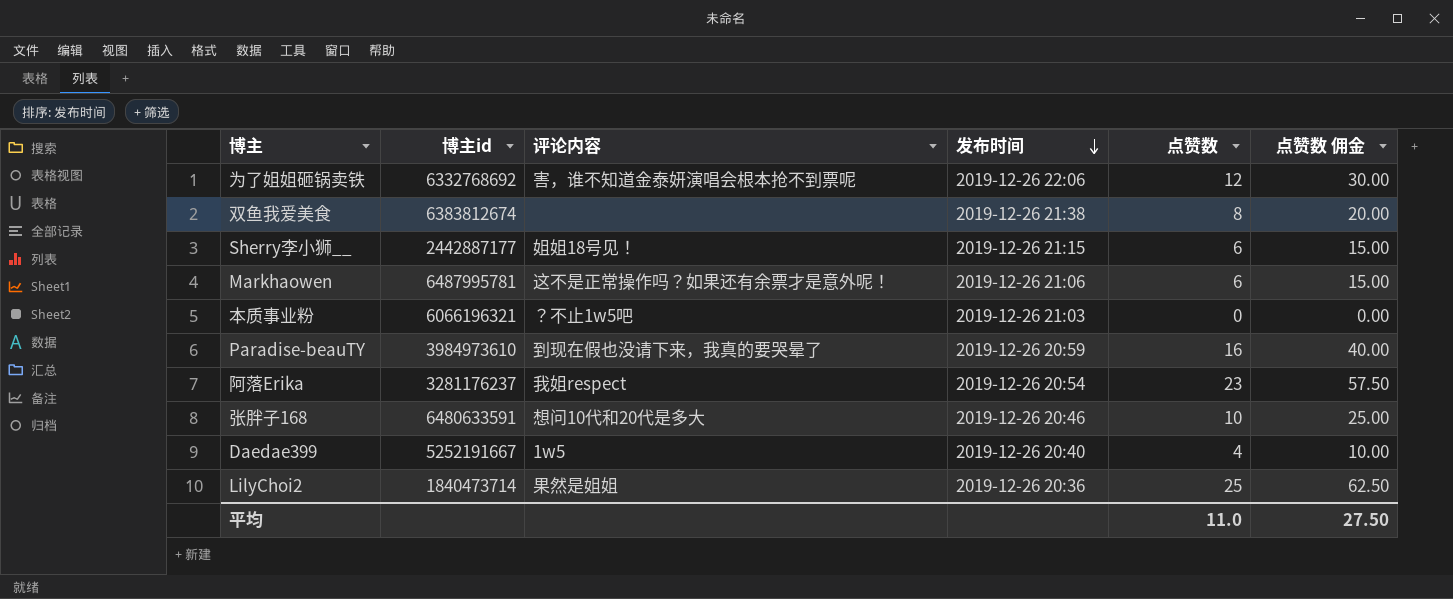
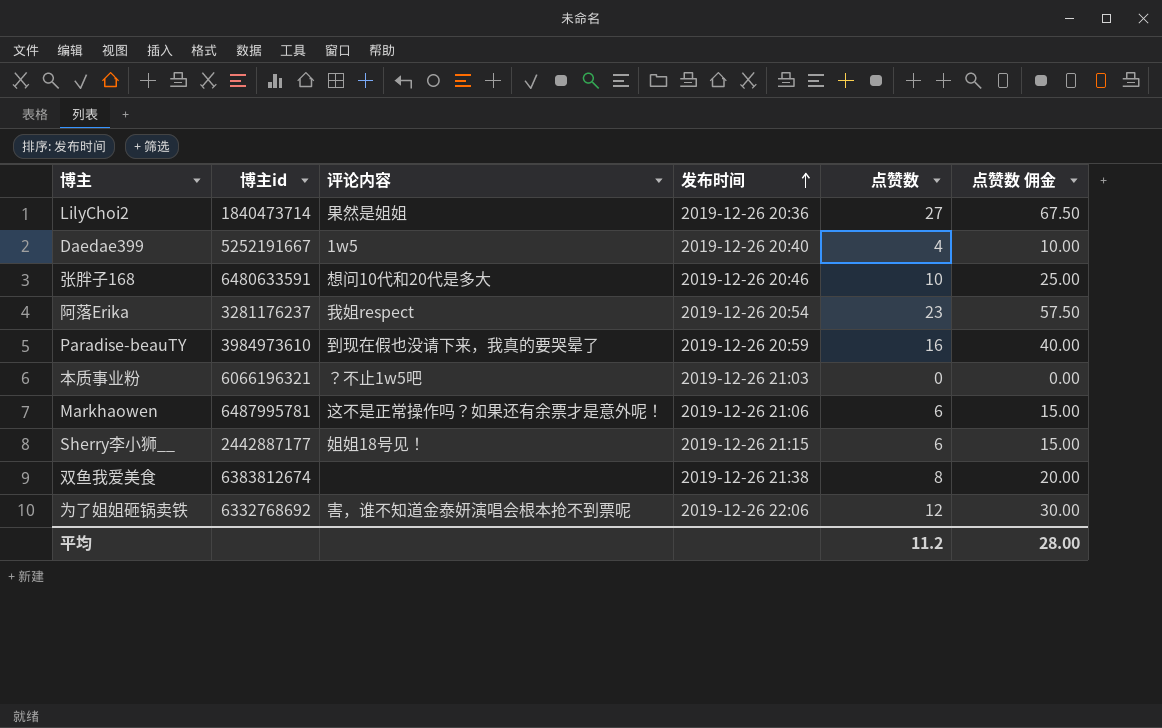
row order: 发布时间 descending -> 发布时间 ascending
LilyChoi2 | 点赞数: 25 -> 27
LilyChoi2 | 点赞数 佣金: 62.50 -> 67.50
平均 | 点赞数: 11.0 -> 11.2
平均 | 点赞数 佣金: 27.50 -> 28.00

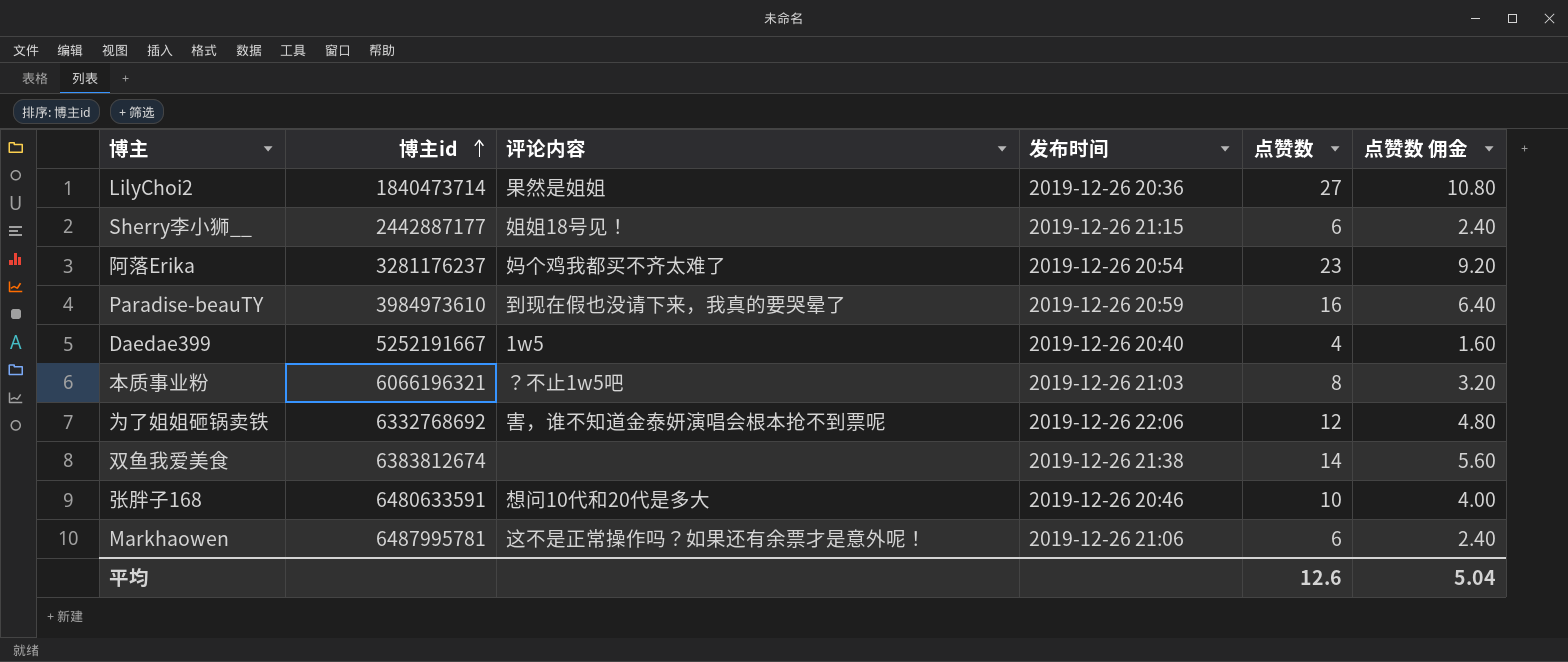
row order: 发布时间 ascending -> 博主id ascending
column 点赞数 佣金 | formula: [点赞数] * 2.5 -> [点赞数] * 0.4
阿落Erika | 评论内容: 我姐respect -> 妈个鸡我都买不齐太难了
本质事业粉 | 点赞数: 0 -> 8
双鱼我爱美食 | 点赞数: 8 -> 14
平均 | 点赞数: 11.2 -> 12.6
平均 | 点赞数 佣金: 28.00 -> 5.04

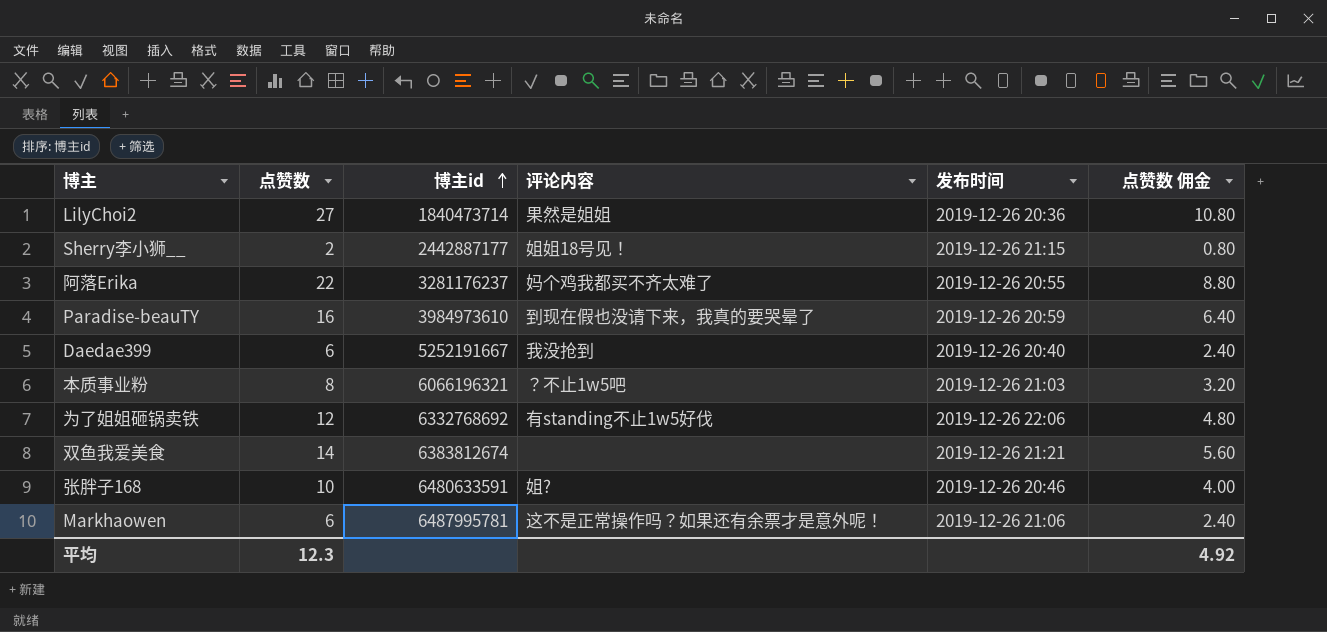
column 点赞数 | position: 5 -> 2
Sherry李小狮__ | 点赞数: 6 -> 2
Sherry李小狮__ | 点赞数 佣金: 2.40 -> 0.80
阿落Erika | 点赞数: 23 -> 22
阿落Erika | 发布时间: 2019-12-26 20:54 -> 2019-12-26 20:55
阿落Erika | 点赞数 佣金: 9.20 -> 8.80
Daedae399 | 点赞数: 4 -> 6
Daedae399 | 评论内容: 1w5 -> 我没抢到
Daedae399 | 点赞数 佣金: 1.60 -> 2.40
为了姐姐砸锅卖铁 | 评论内容: 害，谁不知道金泰妍演唱会根本抢不到票呢 -> 有standing不止1w5好伐
双鱼我爱美食 | 发布时间: 2019-12-26 21:38 -> 2019-12-26 21:21
张胖子168 | 评论内容: 想问10代和20代是多大 -> 姐?
平均 | 点赞数: 12.6 -> 12.3
平均 | 点赞数 佣金: 5.04 -> 4.92

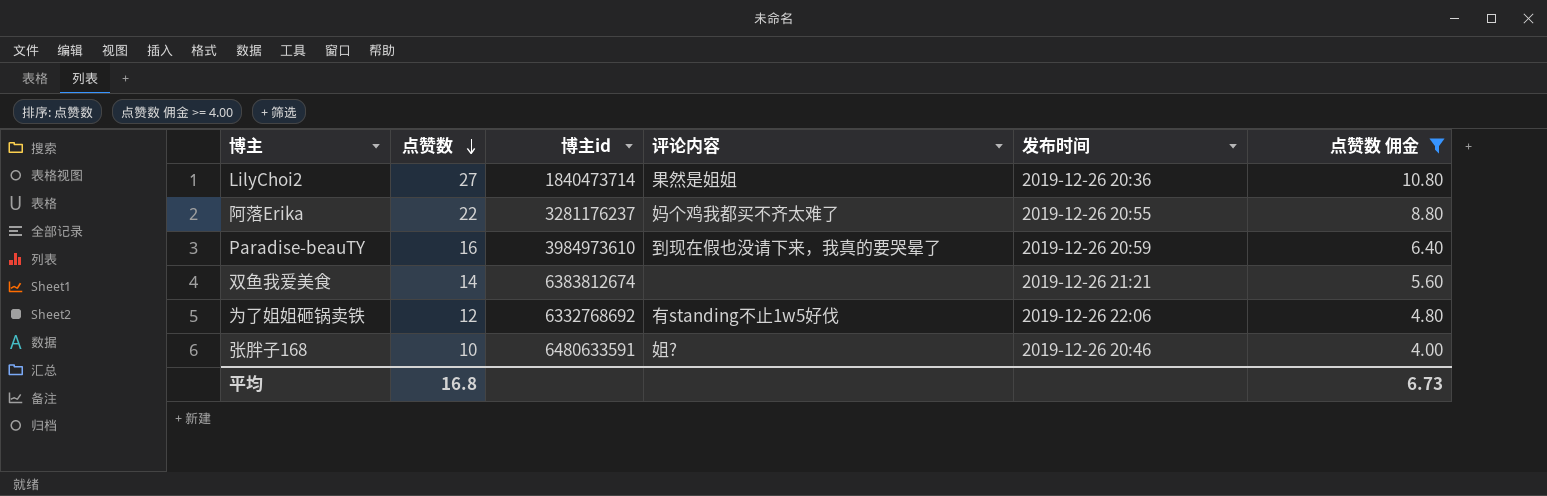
filter: none -> 点赞数 佣金 >= 4.00
row order: 博主id ascending -> 点赞数 descending
平均 | 点赞数: 12.3 -> 16.8
平均 | 点赞数 佣金: 4.92 -> 6.73

